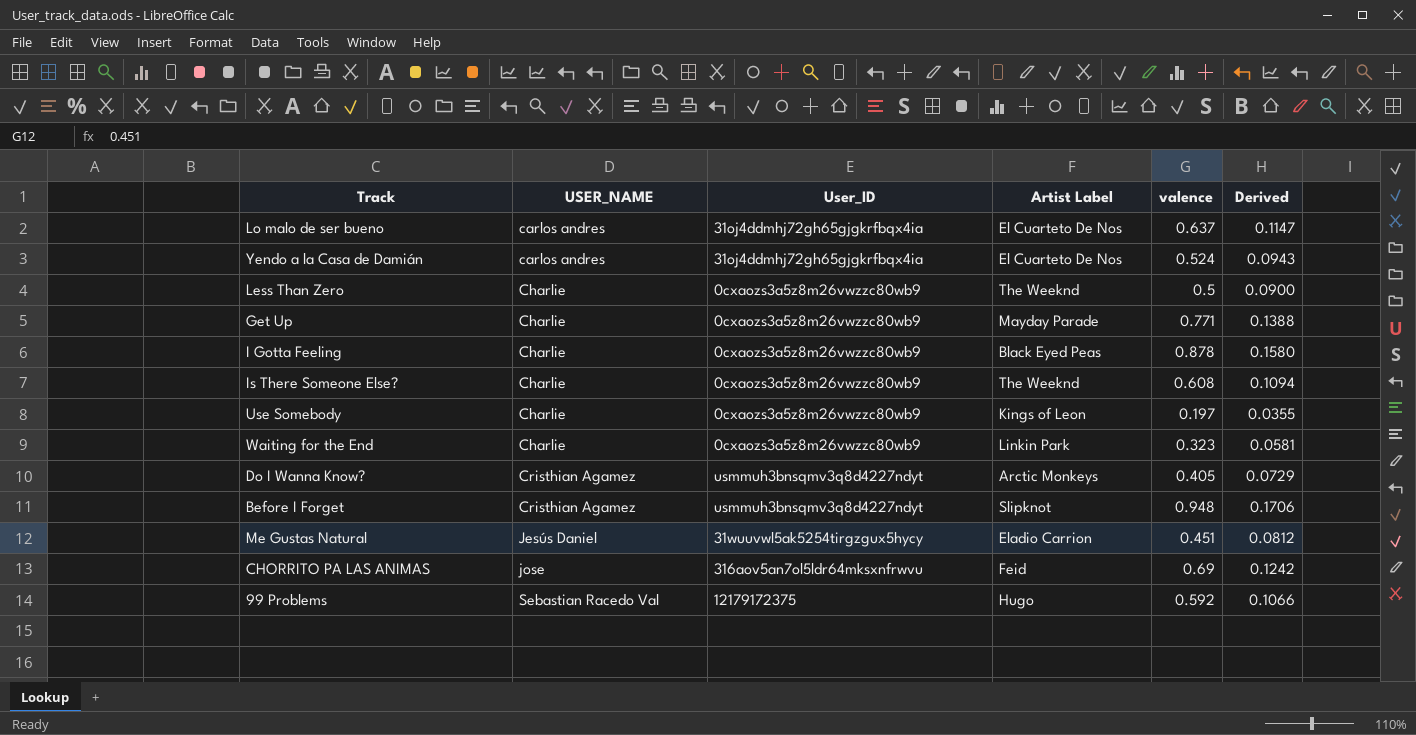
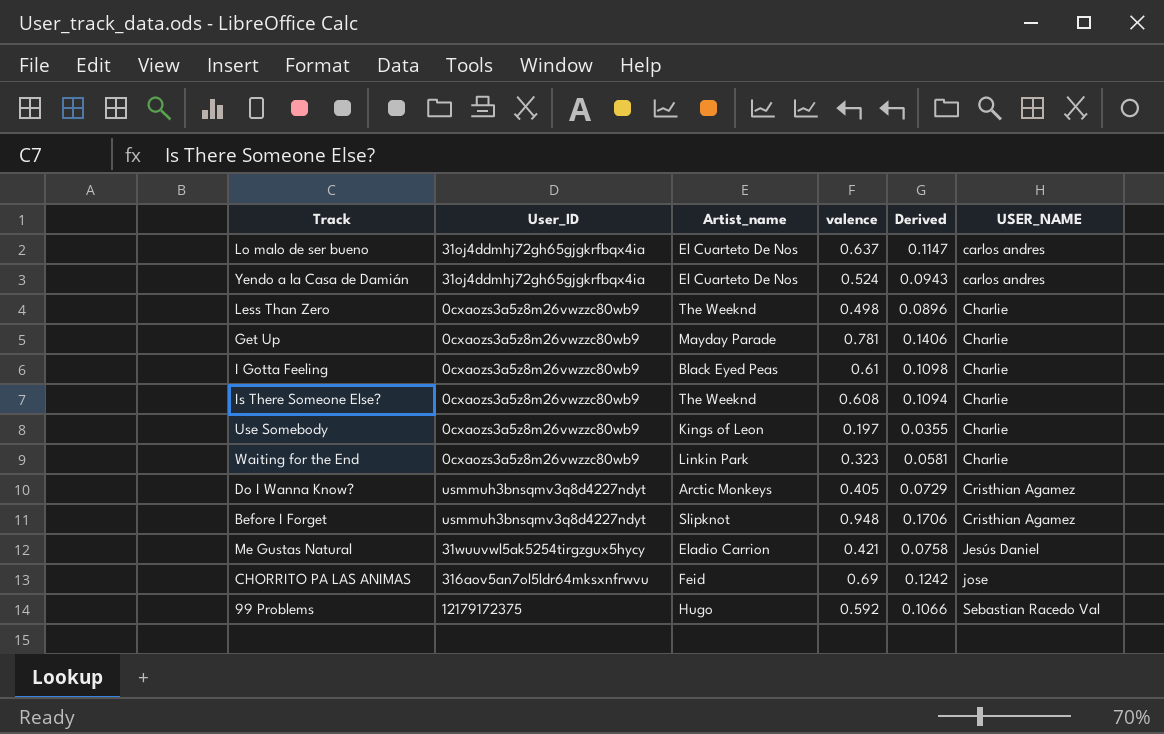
column name: Artist Label -> Artist_name
column USER_NAME | position: 2 -> 6
Less Than Zero | valence: 0.5 -> 0.498
Less Than Zero | Derived: 0.0900 -> 0.0896
Get Up | valence: 0.771 -> 0.781
Get Up | Derived: 0.1388 -> 0.1406
I Gotta Feeling | valence: 0.878 -> 0.61
I Gotta Feeling | Derived: 0.1580 -> 0.1098
Me Gustas Natural | valence: 0.451 -> 0.421
Me Gustas Natural | Derived: 0.0812 -> 0.0758

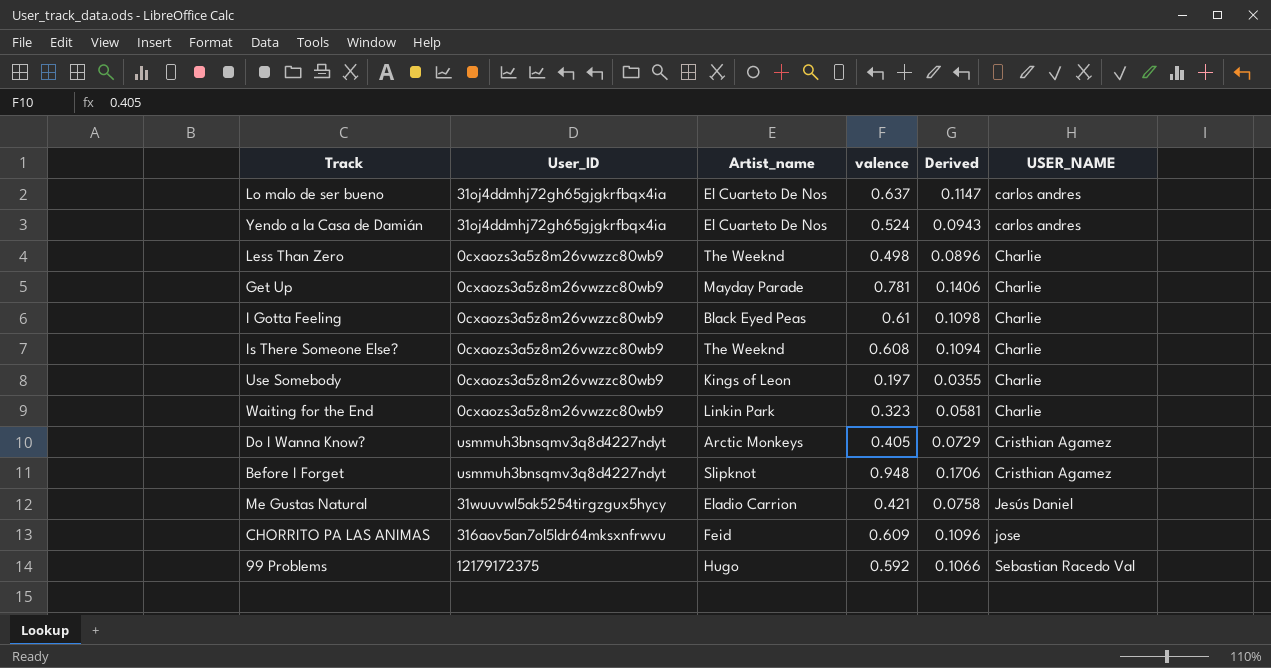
CHORRITO PA LAS ANIMAS | valence: 0.69 -> 0.609
CHORRITO PA LAS ANIMAS | Derived: 0.1242 -> 0.1096

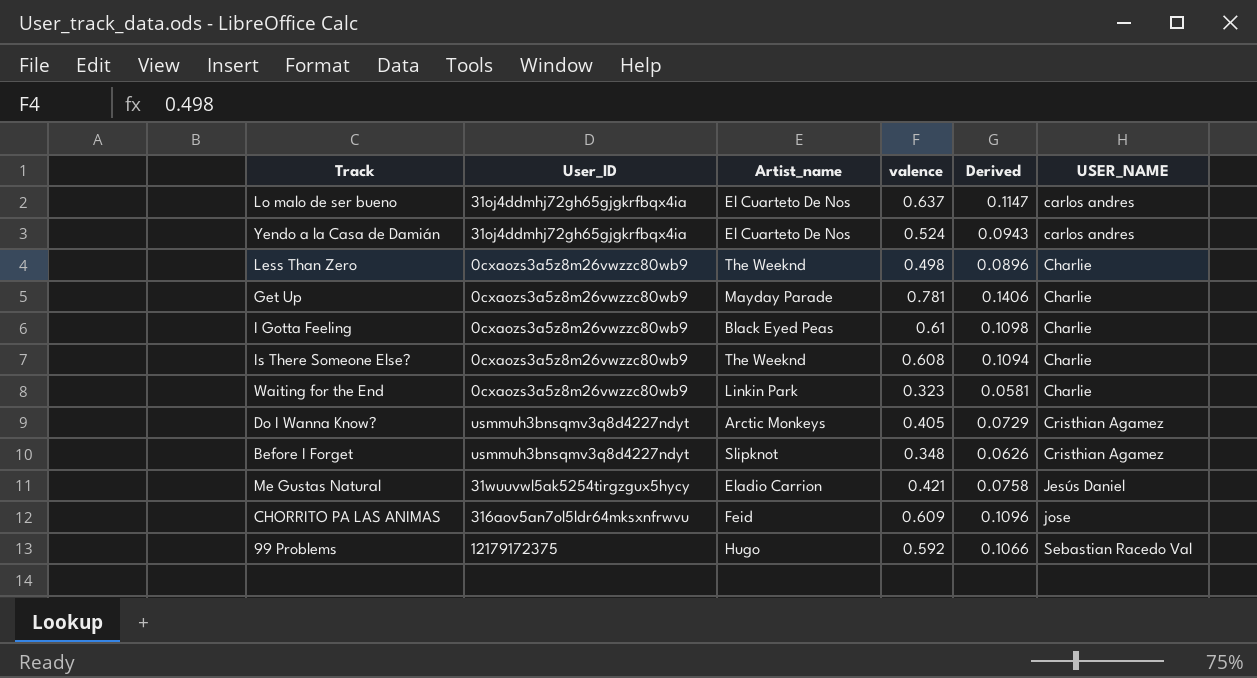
row Use Somebody: 0cxaozs3a5z8m26vwzzc80wb9 | Kings of Leon | 0.197 | 0.0355 | Charlie -> none
Before I Forget | valence: 0.948 -> 0.348
Before I Forget | Derived: 0.1706 -> 0.0626

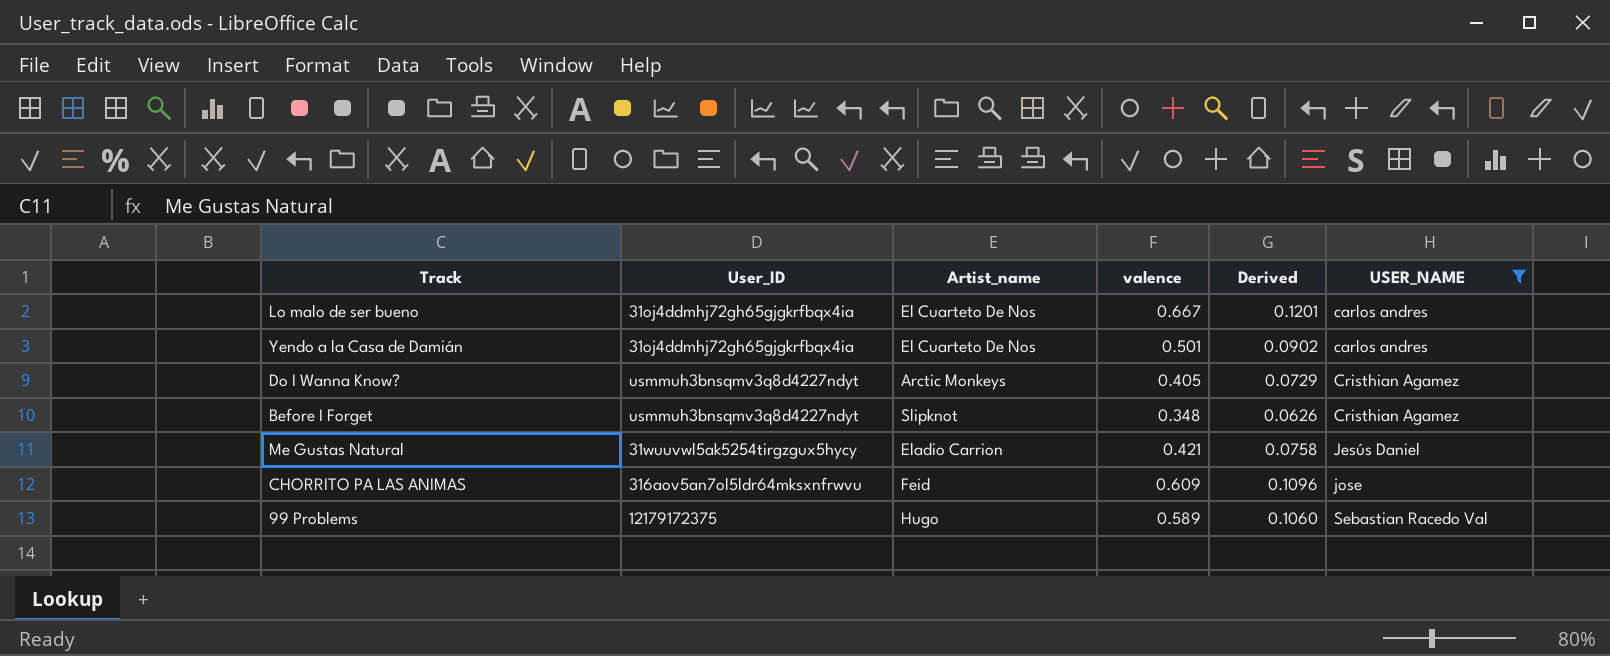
filter: none -> USER_NAME != Charlie
Lo malo de ser bueno | valence: 0.637 -> 0.667
Lo malo de ser bueno | Derived: 0.1147 -> 0.1201
Yendo a la Casa de Damián | valence: 0.524 -> 0.501
Yendo a la Casa de Damián | Derived: 0.0943 -> 0.0902
99 Problems | valence: 0.592 -> 0.589
99 Problems | Derived: 0.1066 -> 0.1060

